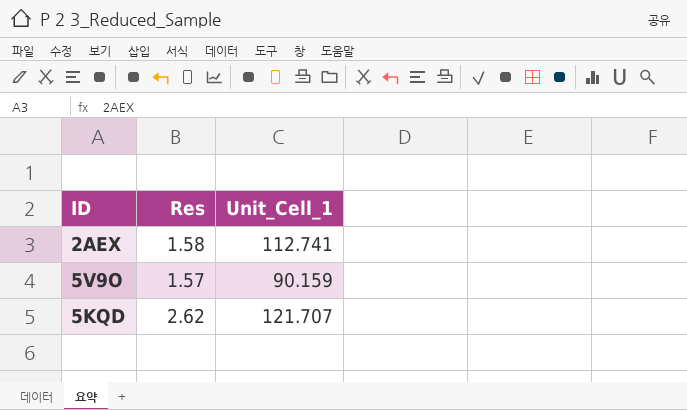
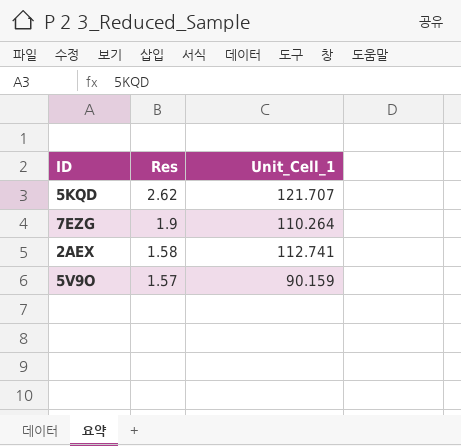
row order: none -> Res descending
row 7EZG: none -> 1.9 | 110.264

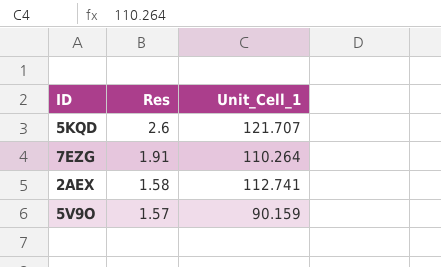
5KQD | Res: 2.62 -> 2.6
7EZG | Res: 1.9 -> 1.91

